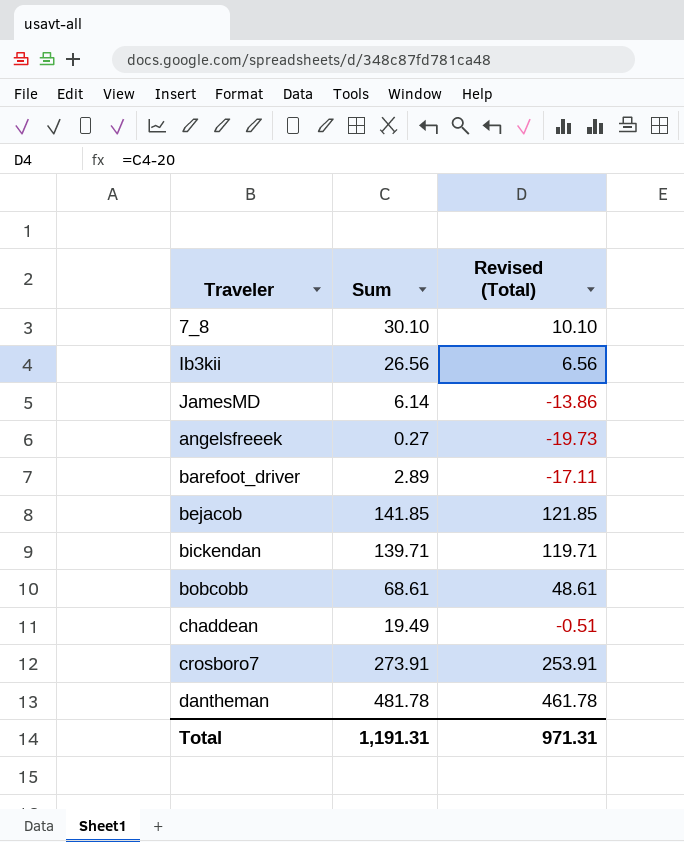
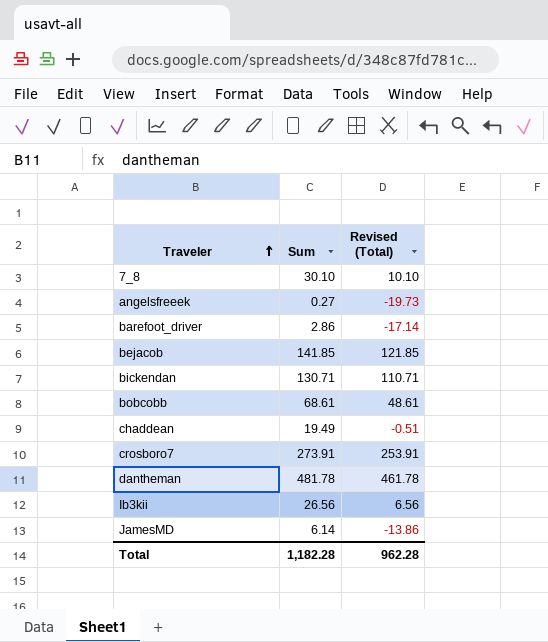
row order: none -> Traveler ascending
barefoot_driver | Sum: 2.89 -> 2.86
barefoot_driver | Revised (Total): -17.11 -> -17.14
bickendan | Sum: 139.71 -> 130.71
bickendan | Revised (Total): 119.71 -> 110.71
Total | Sum: 1,191.31 -> 1,182.28
Total | Revised (Total): 971.31 -> 962.28

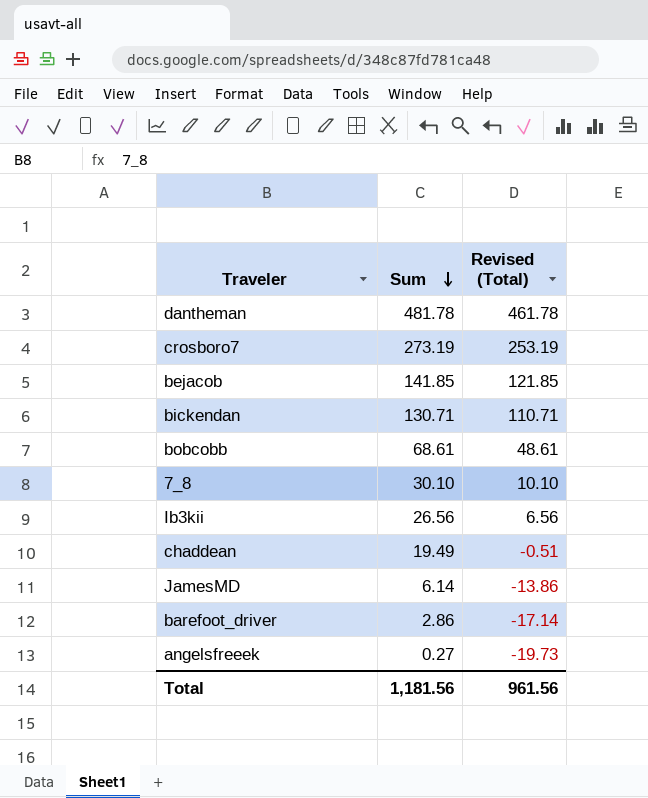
row order: Traveler ascending -> Sum descending
crosboro7 | Sum: 273.91 -> 273.19
crosboro7 | Revised (Total): 253.91 -> 253.19
Total | Sum: 1,182.28 -> 1,181.56
Total | Revised (Total): 962.28 -> 961.56

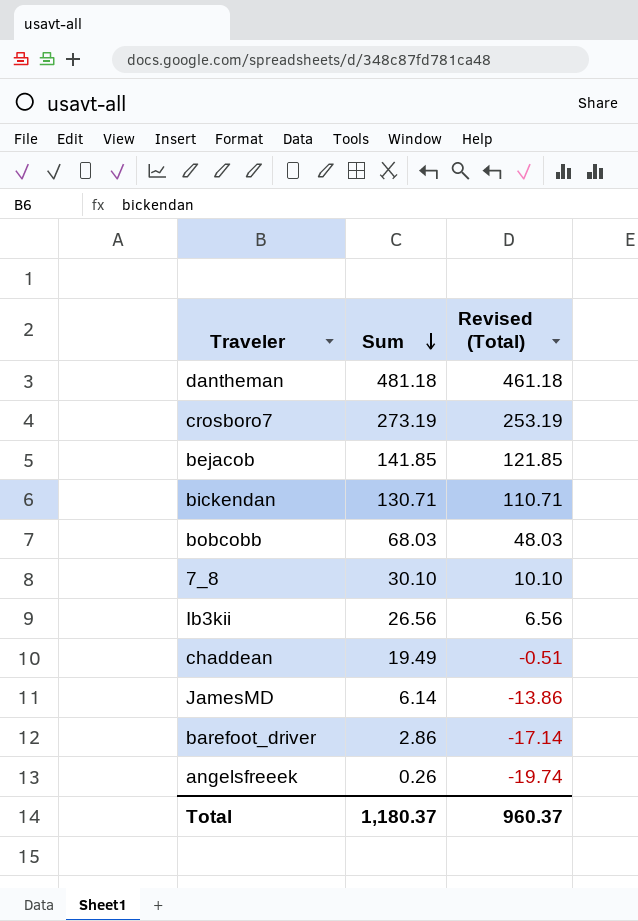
dantheman | Sum: 481.78 -> 481.18
dantheman | Revised (Total): 461.78 -> 461.18
bobcobb | Sum: 68.61 -> 68.03
bobcobb | Revised (Total): 48.61 -> 48.03
angelsfreeek | Sum: 0.27 -> 0.26
angelsfreeek | Revised (Total): -19.73 -> -19.74
Total | Sum: 1,181.56 -> 1,180.37
Total | Revised (Total): 961.56 -> 960.37

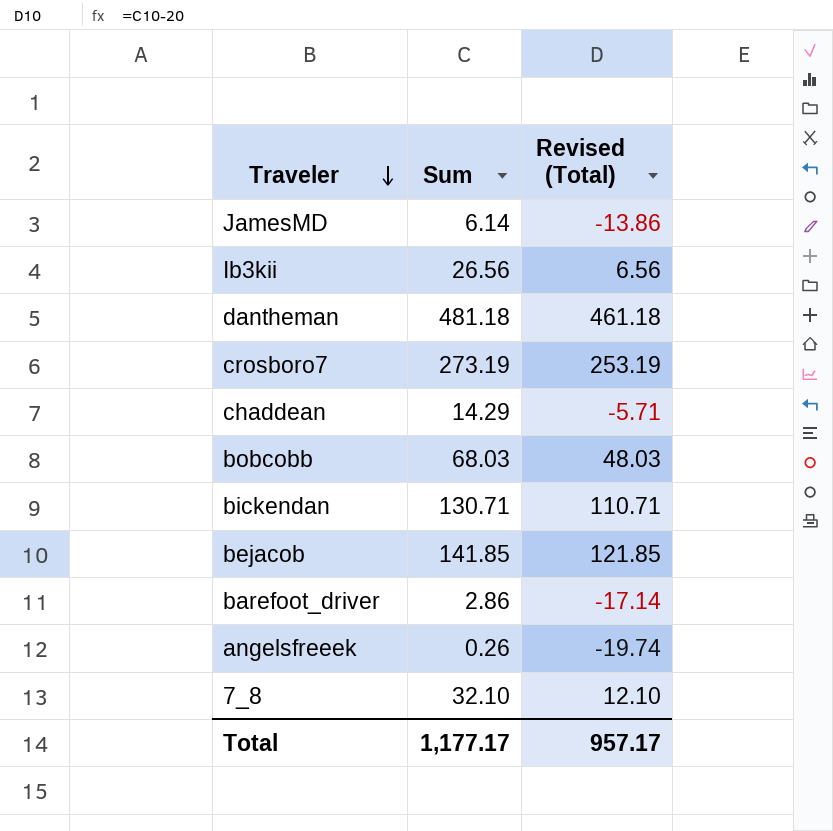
row order: Sum descending -> Traveler descending
chaddean | Sum: 19.49 -> 14.29
chaddean | Revised (Total): -0.51 -> -5.71
7_8 | Sum: 30.10 -> 32.10
7_8 | Revised (Total): 10.10 -> 12.10
Total | Sum: 1,180.37 -> 1,177.17
Total | Revised (Total): 960.37 -> 957.17

